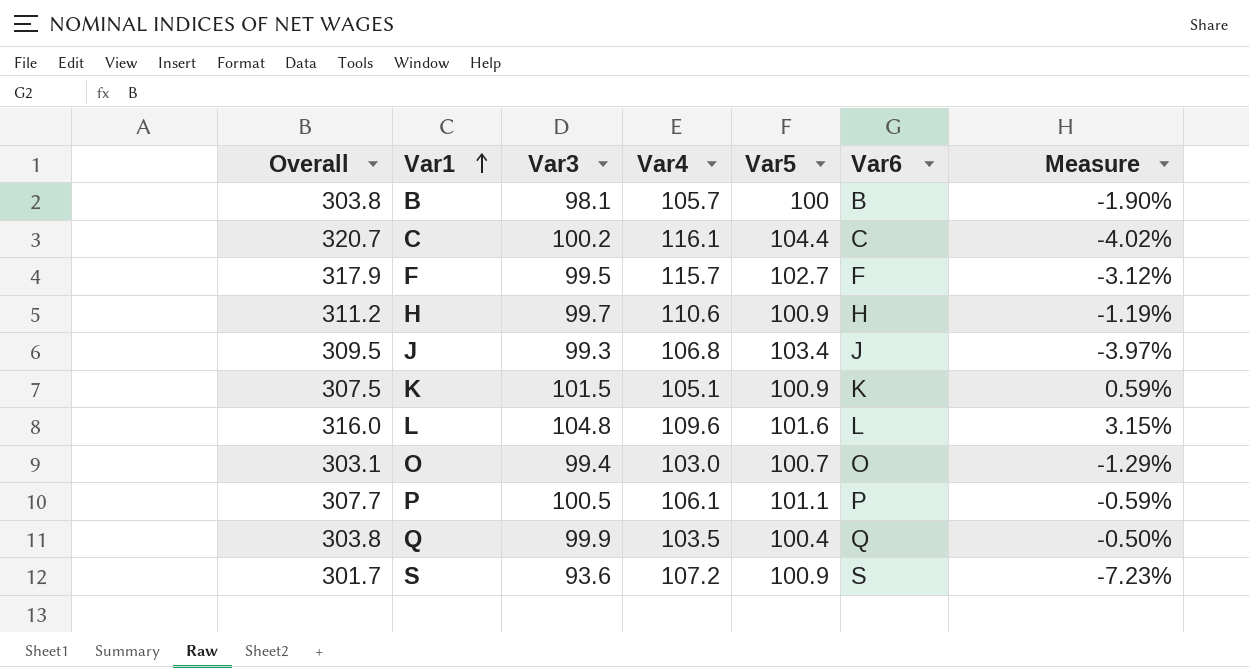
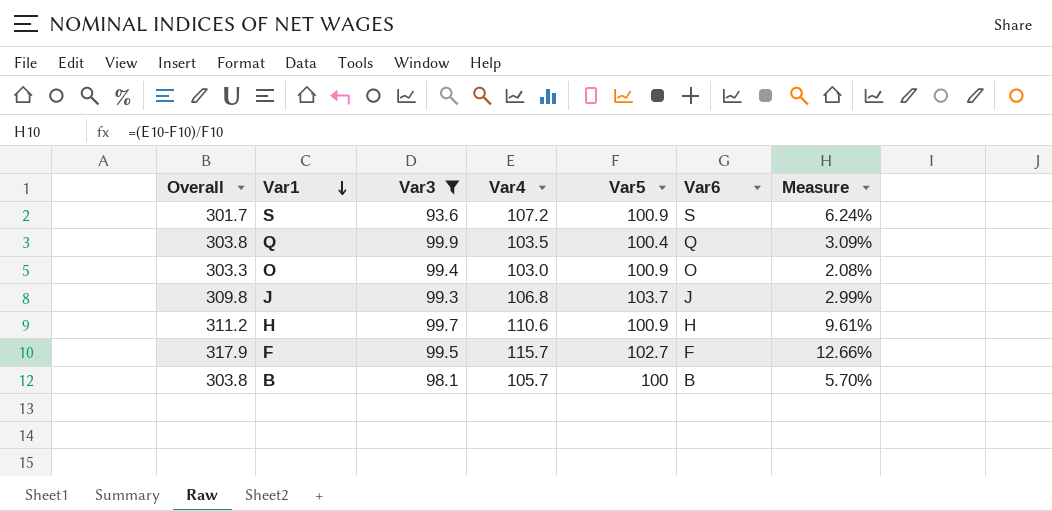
filter: none -> Var3 <= 99.9
row order: Var1 ascending -> Var1 descending
column Measure | formula: ([Var3] - [Var5]) / [Var5] -> ([Var4] - [Var5]) / [Var5]
O | Overall: 303.1 -> 303.3
O | Var5: 100.7 -> 100.9
J | Overall: 309.5 -> 309.8
J | Var5: 103.4 -> 103.7

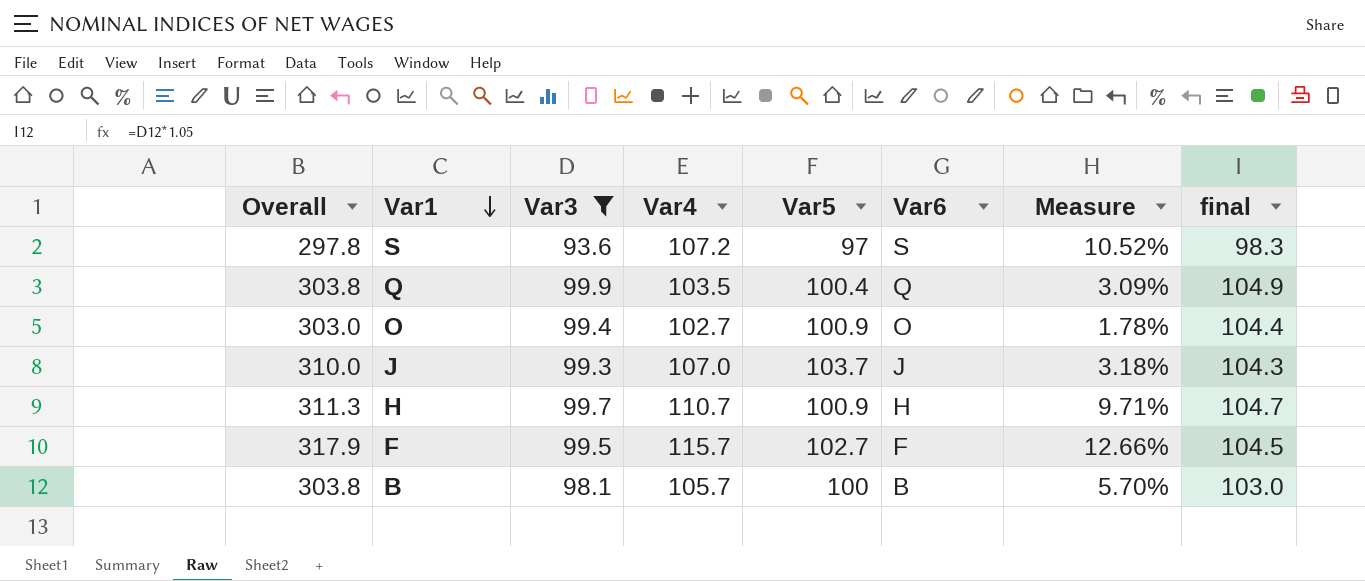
column final | formula: none -> [Var3] * 1.05
S | Overall: 301.7 -> 297.8
S | Var5: 100.9 -> 97
S | Measure: 6.24% -> 10.52%
O | Overall: 303.3 -> 303.0
O | Var4: 103.0 -> 102.7
O | Measure: 2.08% -> 1.78%
J | Overall: 309.8 -> 310.0
J | Var4: 106.8 -> 107.0
J | Measure: 2.99% -> 3.18%
H | Overall: 311.2 -> 311.3
H | Var4: 110.6 -> 110.7
H | Measure: 9.61% -> 9.71%

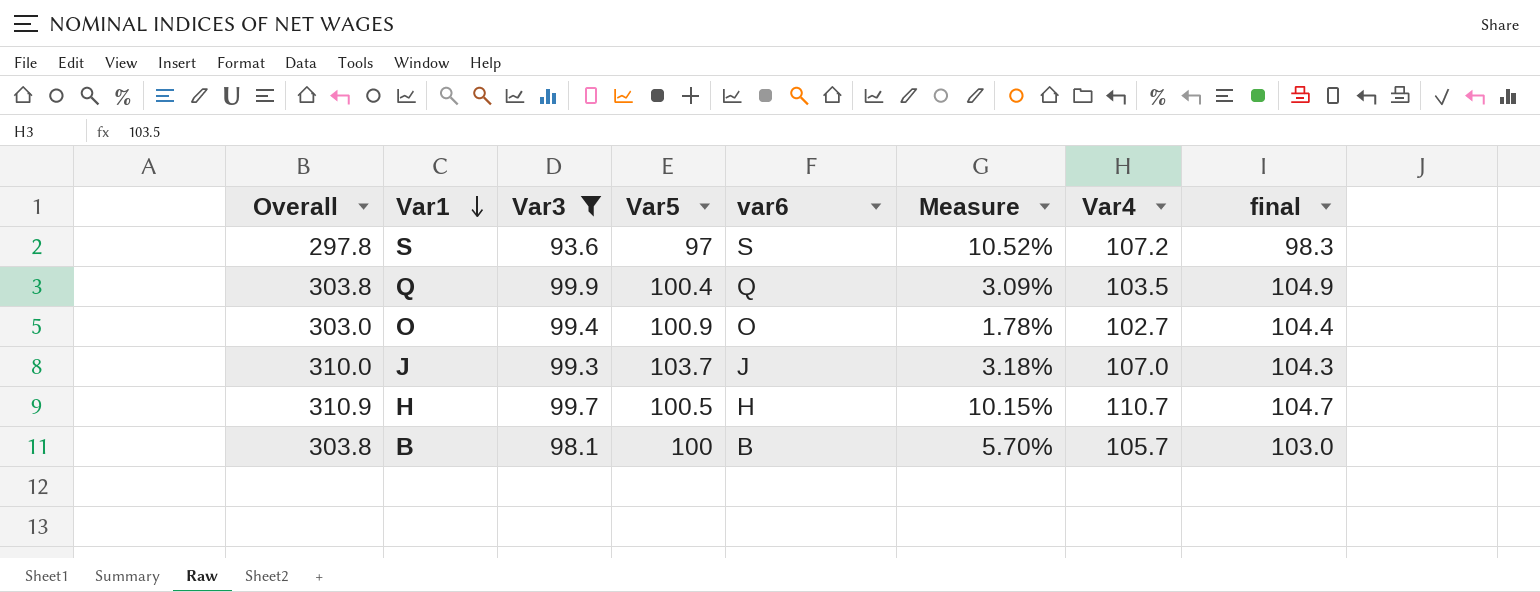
column name: Var6 -> var6
column Var4 | position: 4 -> 7
row F: 317.9 | 99.5 | 115.7 | 102.7 | F | 12.66% | 104.5 -> none
H | Overall: 311.3 -> 310.9
H | Var5: 100.9 -> 100.5
H | Measure: 9.71% -> 10.15%

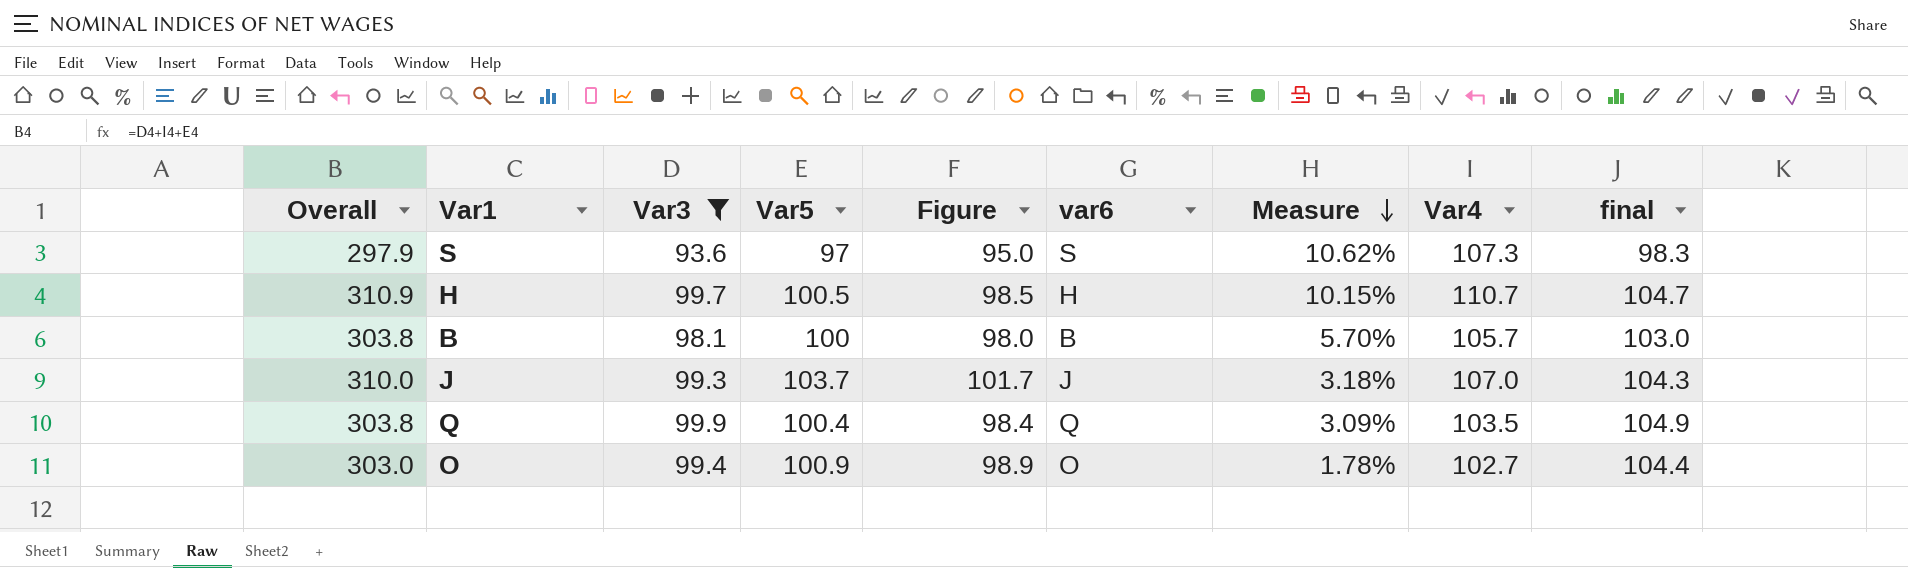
row order: Var1 descending -> Measure descending
column Figure | formula: none -> [Var5] - 2
S | Overall: 297.8 -> 297.9
S | Measure: 10.52% -> 10.62%
S | Var4: 107.2 -> 107.3

